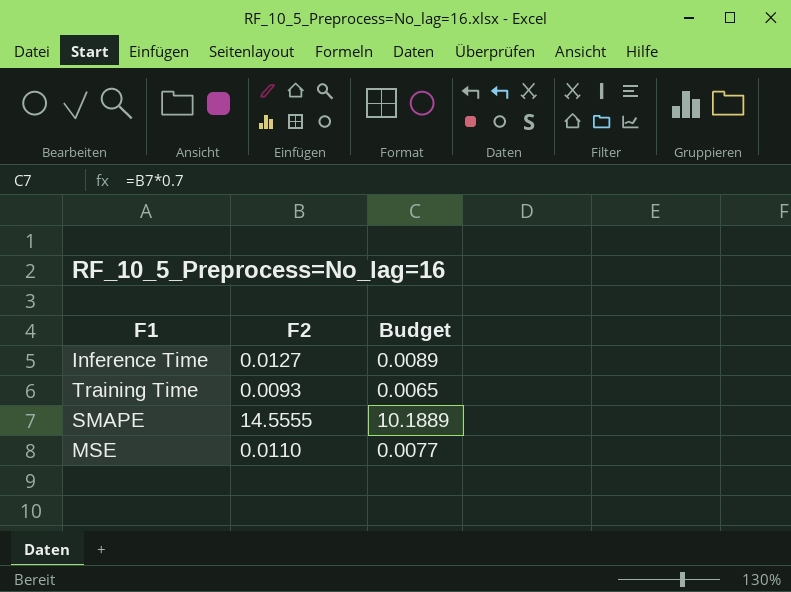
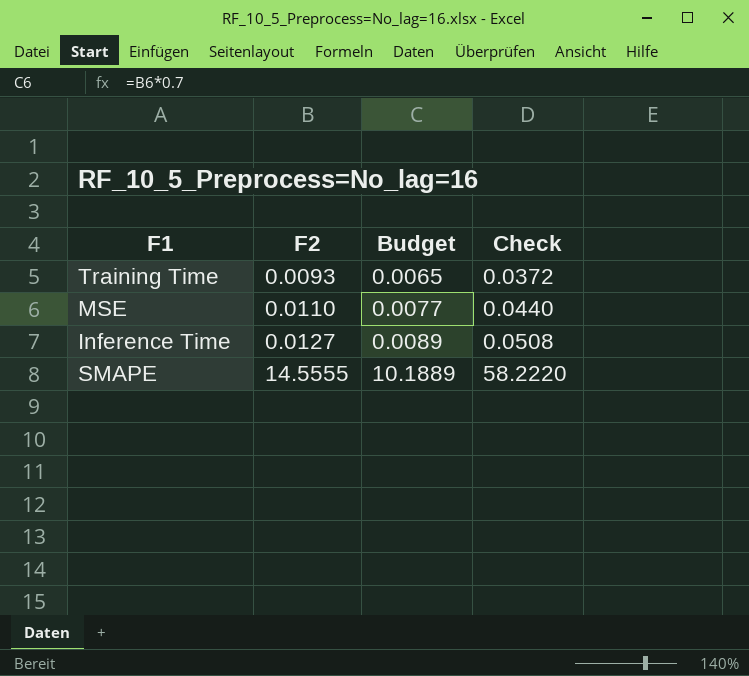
row order: none -> F2 ascending
column Check | formula: none -> [F2] * 4

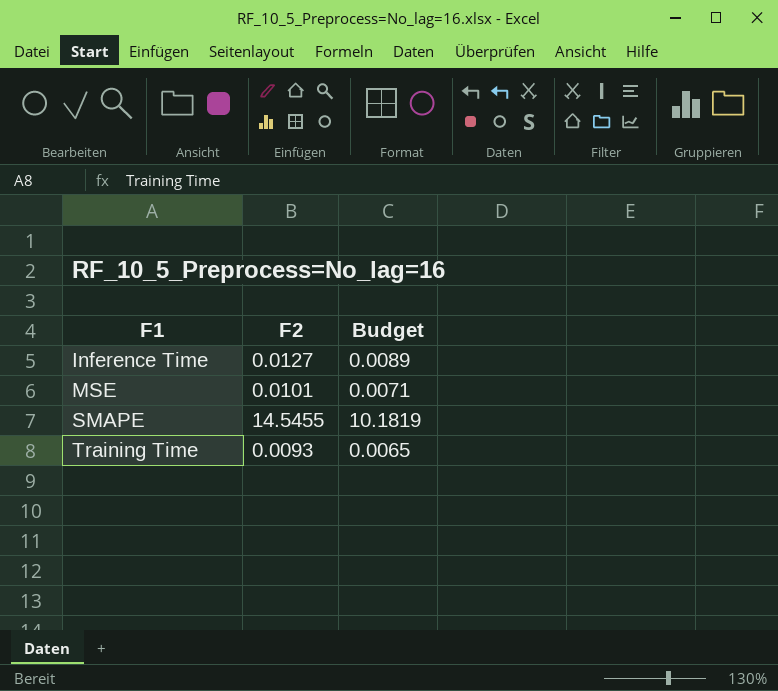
row order: F2 ascending -> F1 ascending
column Check | formula: [F2] * 4 -> none
MSE | F2: 0.0110 -> 0.0101
MSE | Budget: 0.0077 -> 0.0071
SMAPE | F2: 14.5555 -> 14.5455
SMAPE | Budget: 10.1889 -> 10.1819

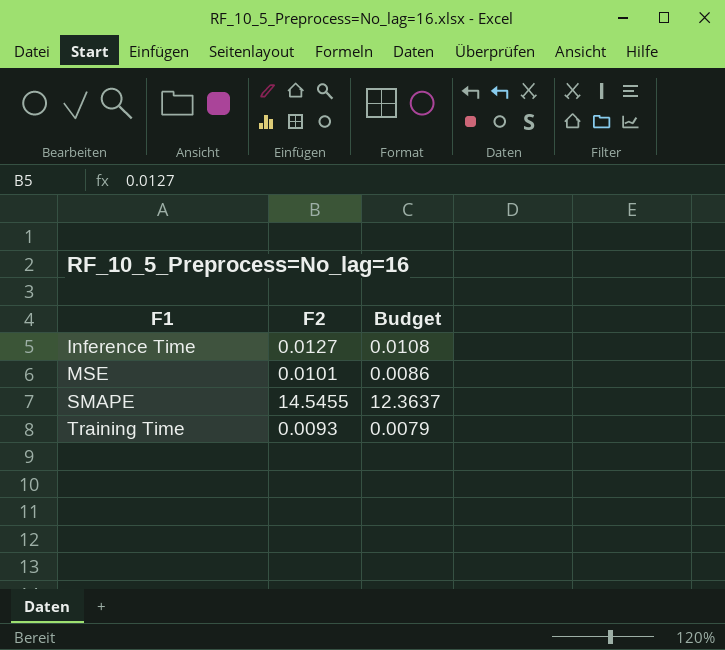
column Budget | formula: [F2] * 0.7 -> [F2] * 0.85

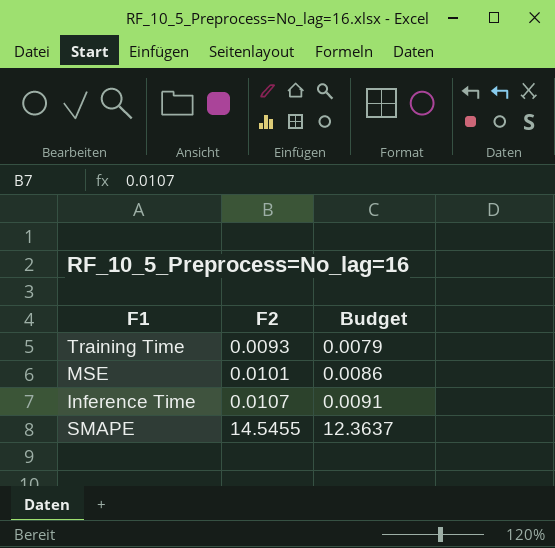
row order: F1 ascending -> F2 ascending
Inference Time | F2: 0.0127 -> 0.0107
Inference Time | Budget: 0.0108 -> 0.0091

